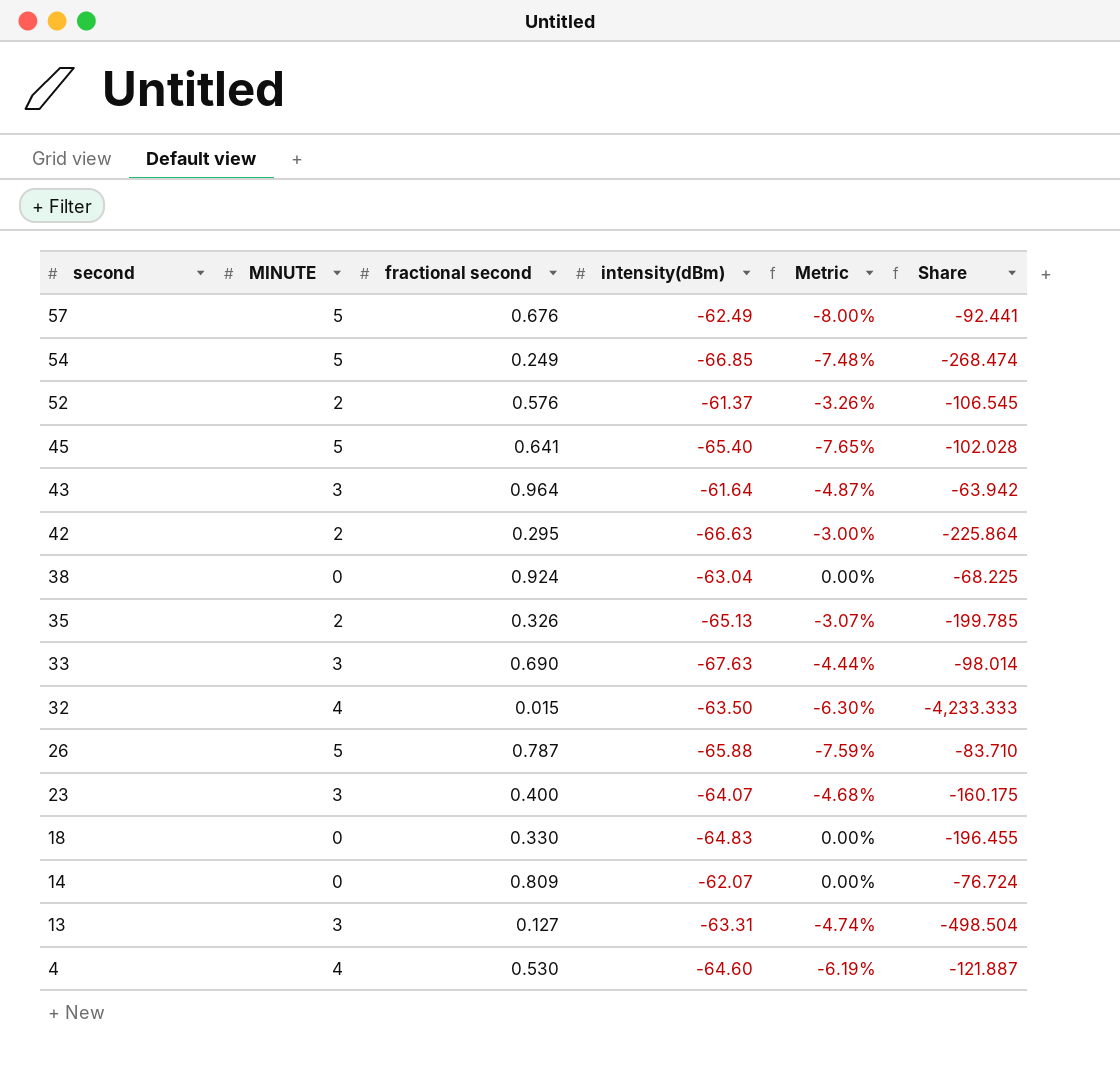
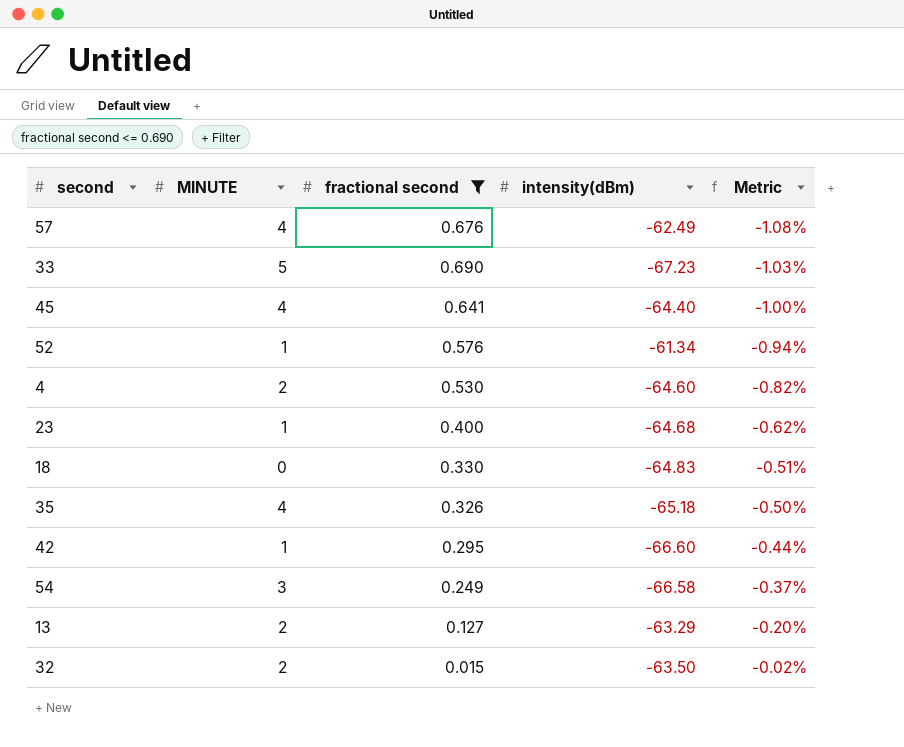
filter: none -> fractional second <= 0.690
row order: second descending -> Metric ascending
column Share | formula: [intensity(dBm)] / [fractional second] -> none
column Metric | formula: [MINUTE] / [intensity(dBm)] -> [fractional second] / [intensity(dBm)]
57 | MINUTE: 5 -> 4
33 | MINUTE: 3 -> 5
33 | intensity(dBm): -67.63 -> -67.23
45 | MINUTE: 5 -> 4
45 | intensity(dBm): -65.40 -> -64.40
52 | MINUTE: 2 -> 1
52 | intensity(dBm): -61.37 -> -61.34
4 | MINUTE: 4 -> 2
23 | MINUTE: 3 -> 1
23 | intensity(dBm): -64.07 -> -64.68
35 | MINUTE: 2 -> 4
35 | intensity(dBm): -65.13 -> -65.18
42 | MINUTE: 2 -> 1
42 | intensity(dBm): -66.63 -> -66.60
54 | MINUTE: 5 -> 3
54 | intensity(dBm): -66.85 -> -66.58
13 | MINUTE: 3 -> 2
13 | intensity(dBm): -63.31 -> -63.29
32 | MINUTE: 4 -> 2

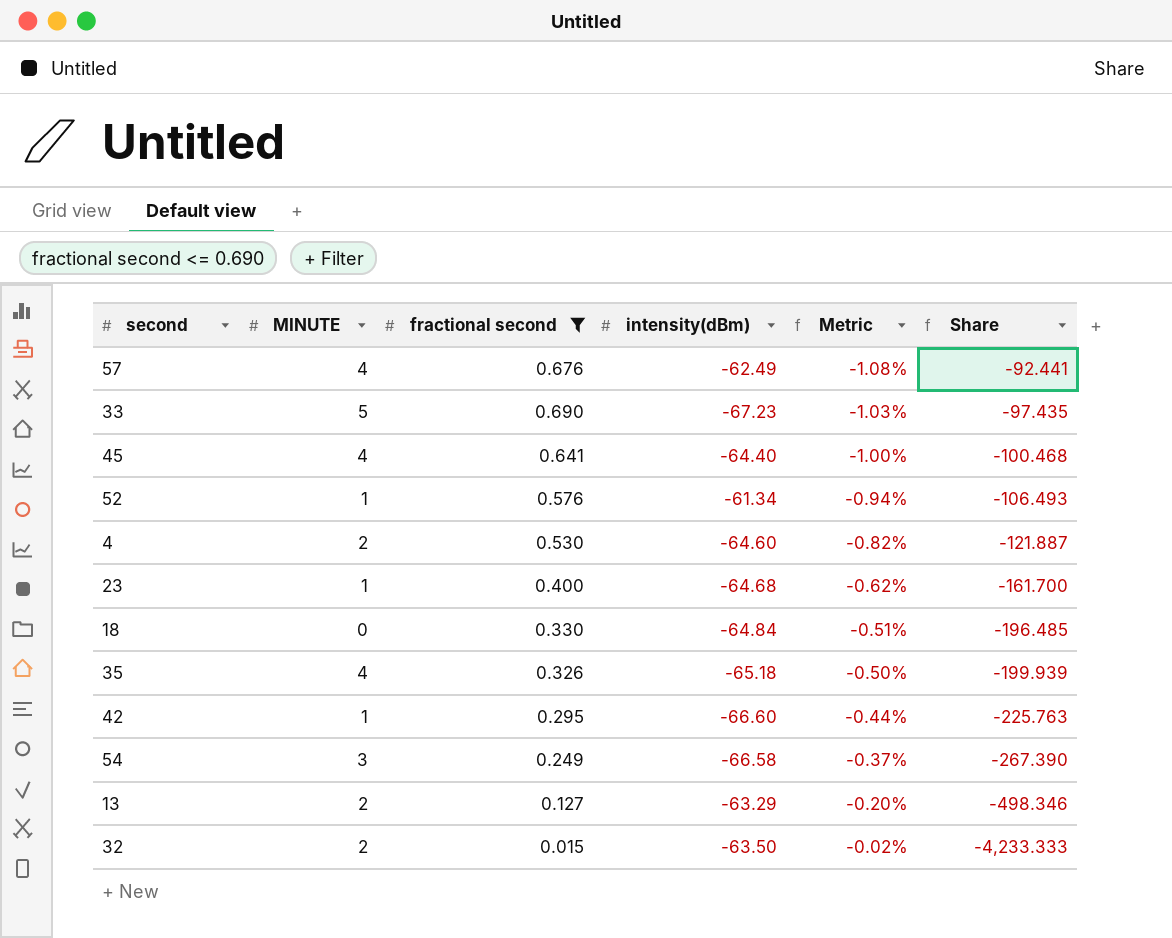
column Share | formula: none -> [intensity(dBm)] / [fractional second]
18 | intensity(dBm): -64.83 -> -64.84

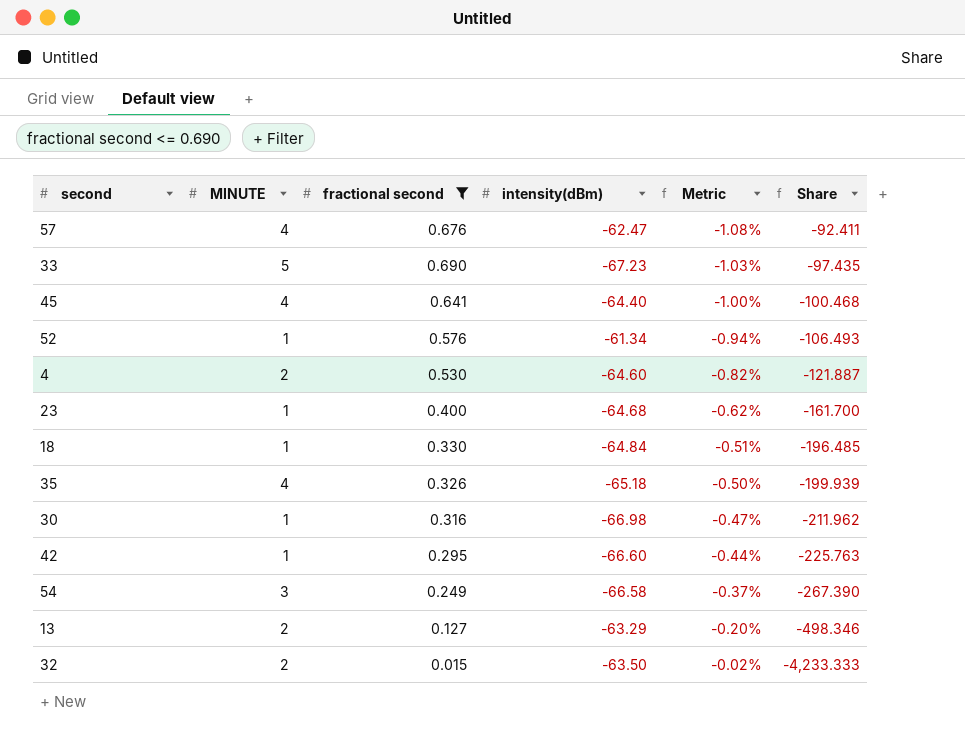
57 | intensity(dBm): -62.49 -> -62.47
57 | Share: -92.441 -> -92.411
18 | MINUTE: 0 -> 1
row 30: none -> 1 | 0.316 | -66.98 | -0.47% | -211.962

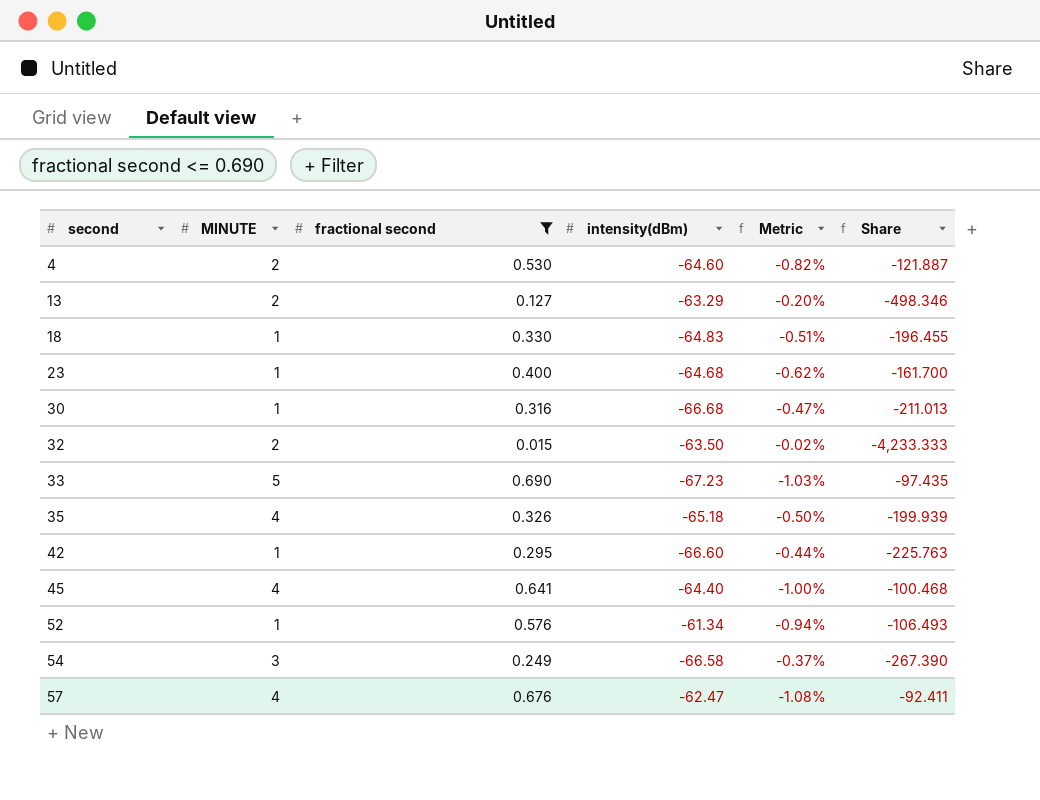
row order: Metric ascending -> second ascending
18 | intensity(dBm): -64.84 -> -64.83
18 | Share: -196.485 -> -196.455
30 | intensity(dBm): -66.98 -> -66.68
30 | Share: -211.962 -> -211.013

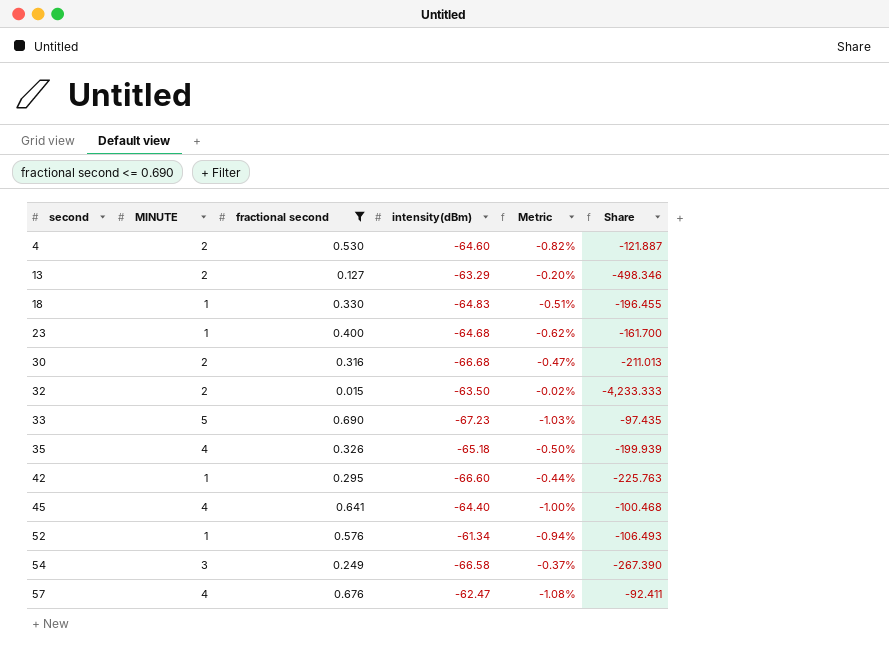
30 | MINUTE: 1 -> 2

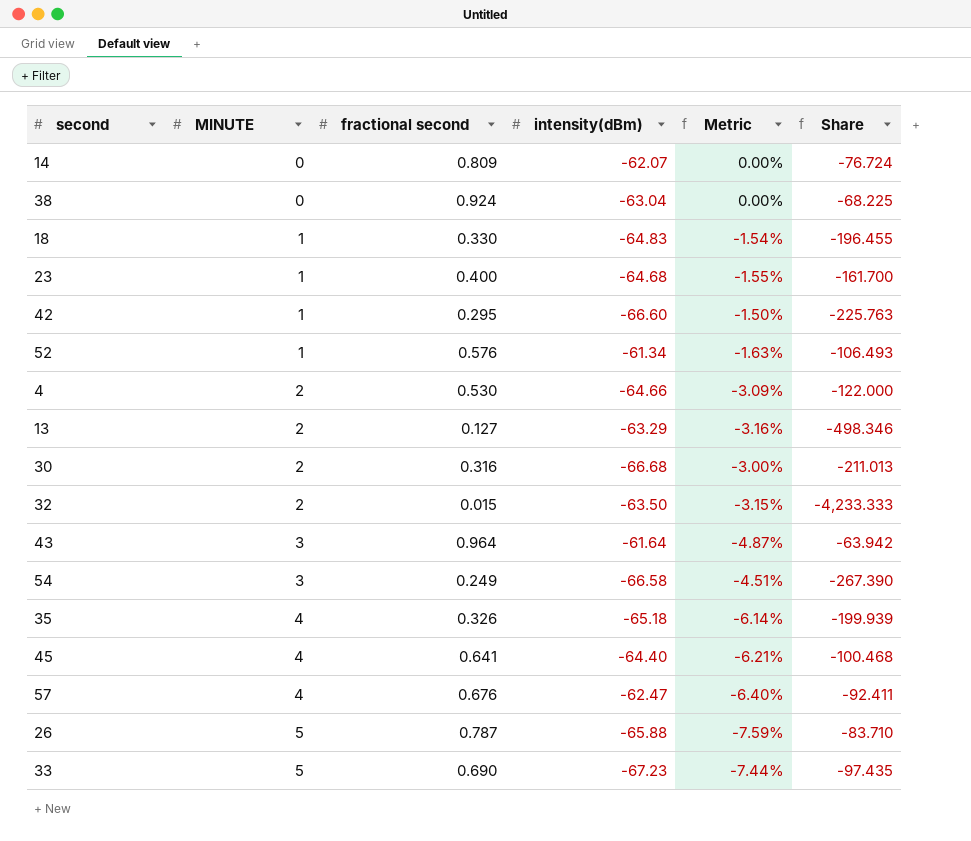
filter: fractional second <= 0.690 -> none
row order: second ascending -> MINUTE ascending
column Metric | formula: [fractional second] / [intensity(dBm)] -> [MINUTE] / [intensity(dBm)]
4 | intensity(dBm): -64.60 -> -64.66
4 | Share: -121.887 -> -122.000

